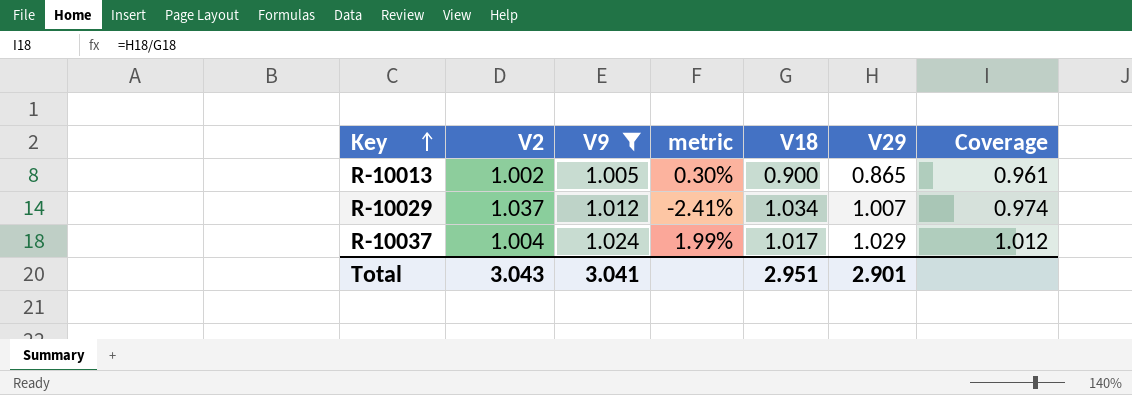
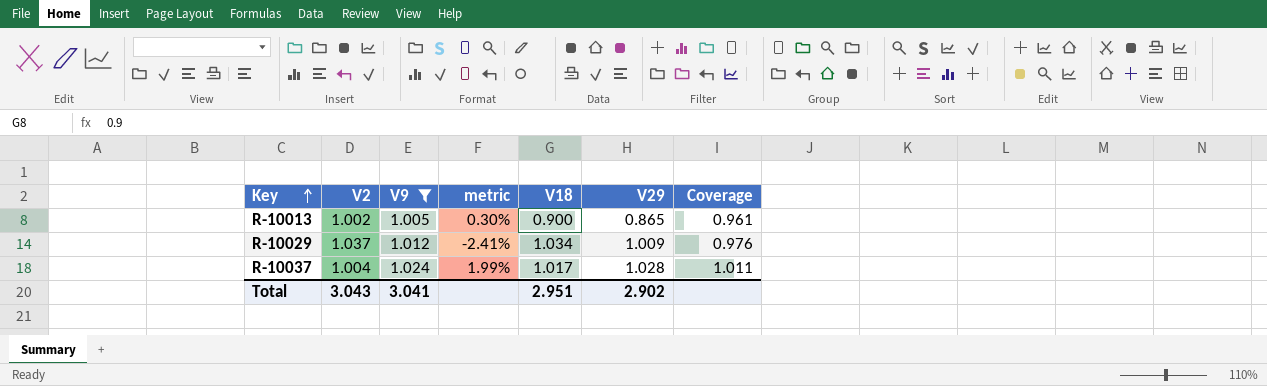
R-10029 | V29: 1.007 -> 1.009
R-10029 | Coverage: 0.974 -> 0.976
R-10037 | V29: 1.029 -> 1.028
R-10037 | Coverage: 1.012 -> 1.011
Total | V29: 2.901 -> 2.902

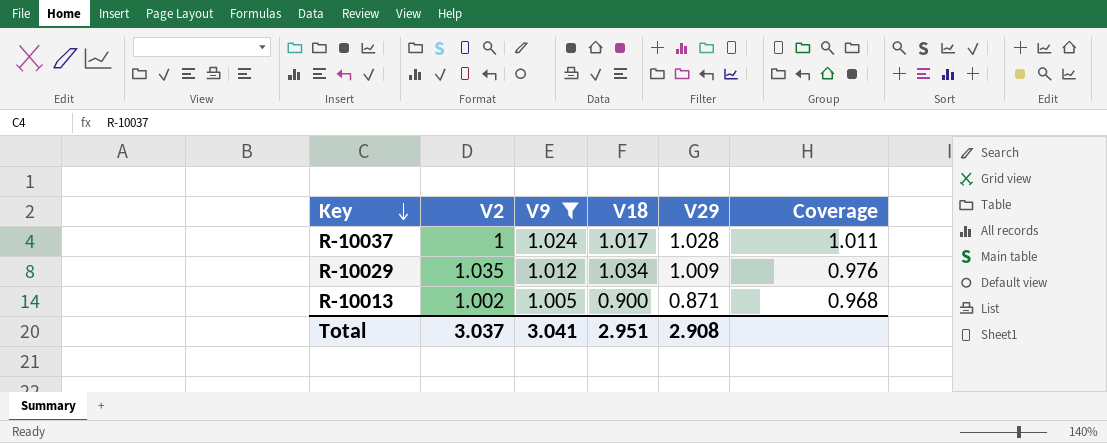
row order: Key ascending -> Key descending
column metric | formula: ([V9] - [V2]) / [V2] -> none
R-10037 | V2: 1.004 -> 1
R-10029 | V2: 1.037 -> 1.035
R-10013 | V29: 0.865 -> 0.871
R-10013 | Coverage: 0.961 -> 0.968
Total | V2: 3.043 -> 3.037
Total | V29: 2.902 -> 2.908

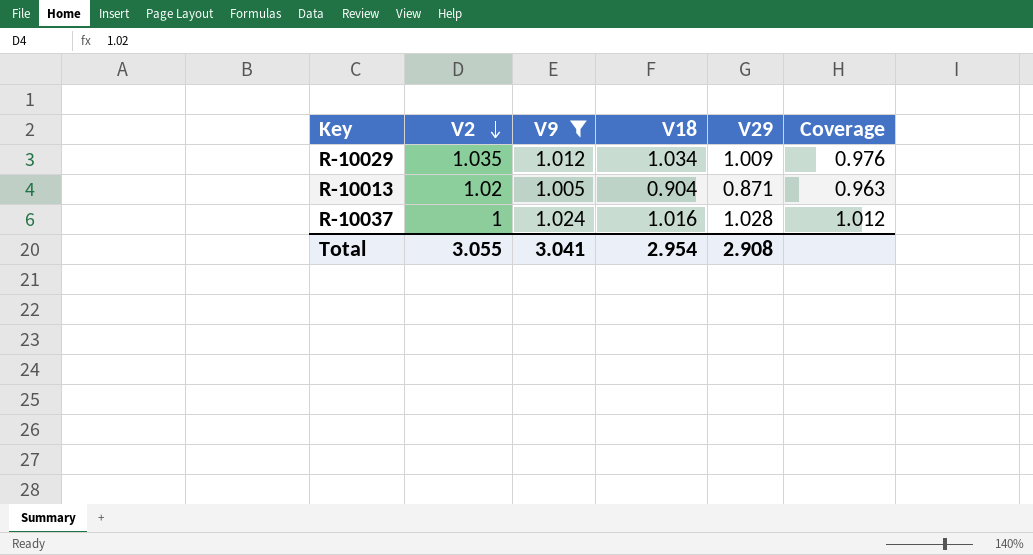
row order: Key descending -> V2 descending
R-10013 | V2: 1.002 -> 1.02
R-10013 | V18: 0.900 -> 0.904
R-10013 | Coverage: 0.968 -> 0.963
R-10037 | V18: 1.017 -> 1.016
R-10037 | Coverage: 1.011 -> 1.012
Total | V2: 3.037 -> 3.055
Total | V18: 2.951 -> 2.954

